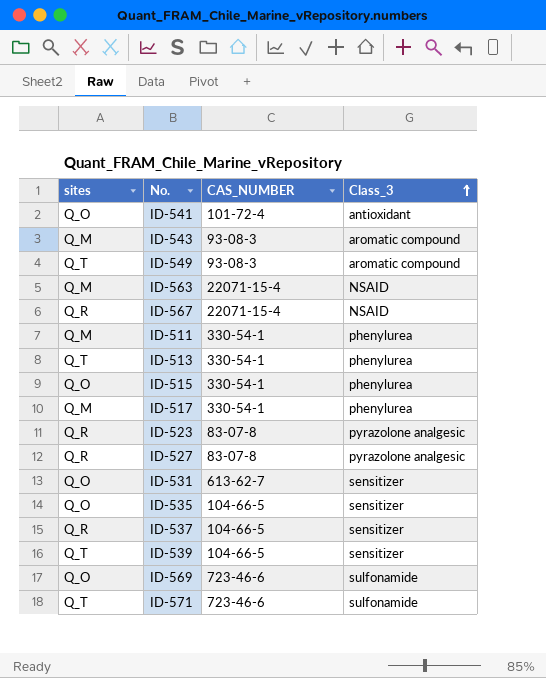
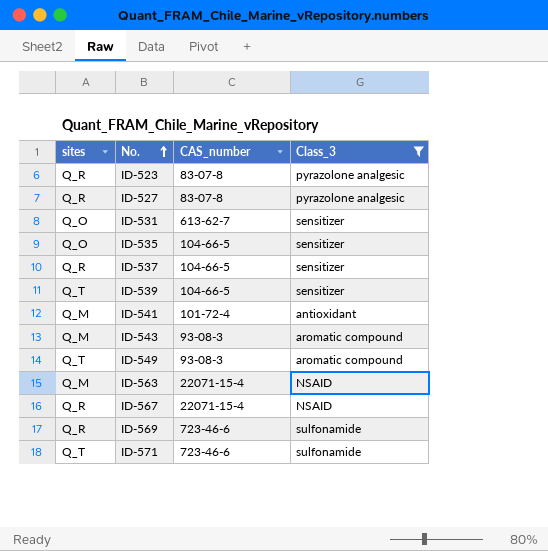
filter: none -> Class_3 != phenylurea
row order: Class_3 ascending -> No. ascending
column name: CAS_NUMBER -> CAS_number
ID-541 | sites: Q_O -> Q_M
ID-569 | sites: Q_O -> Q_R

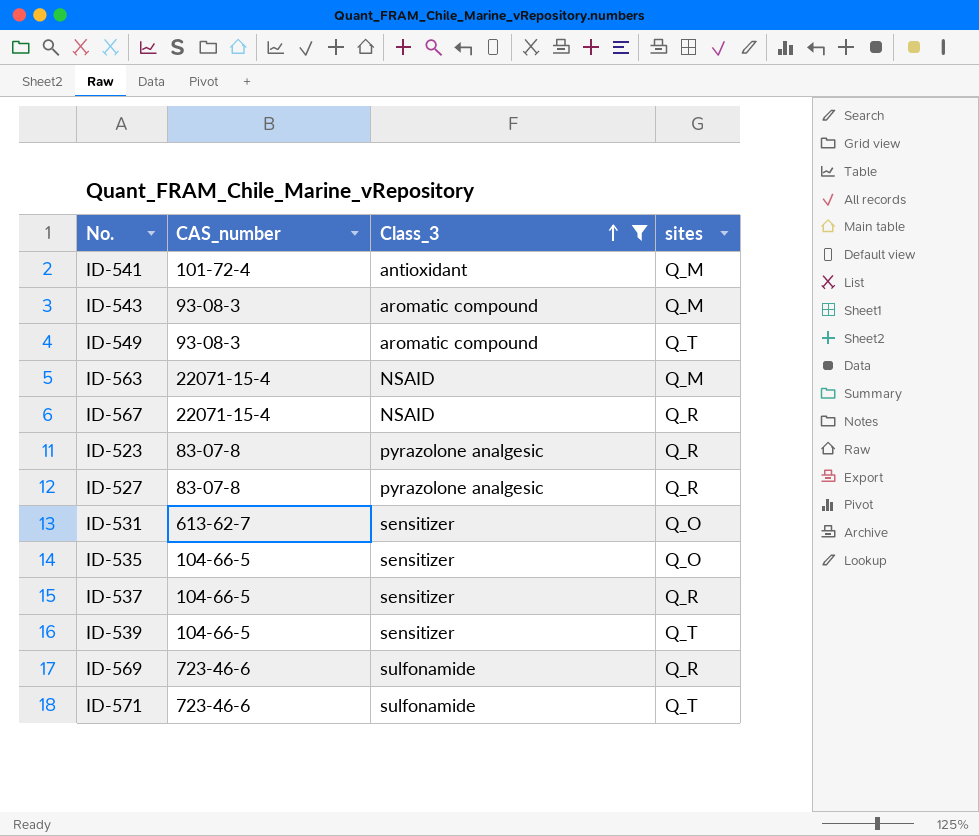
row order: No. ascending -> Class_3 ascending
column sites | position: 1 -> 4

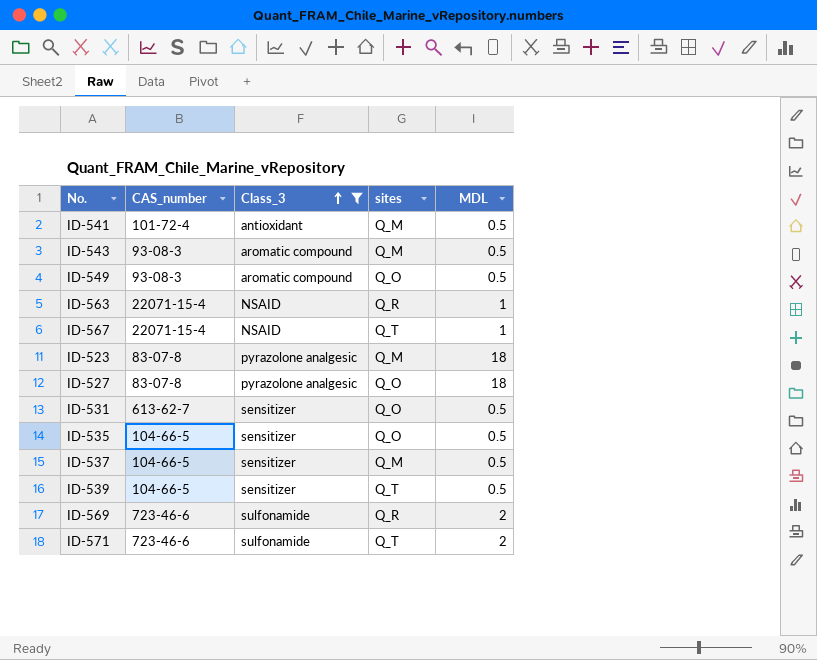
column MDL | position: none -> 5
ID-549 | sites: Q_T -> Q_O
ID-563 | sites: Q_M -> Q_R
ID-567 | sites: Q_R -> Q_T
ID-523 | sites: Q_R -> Q_M
ID-527 | sites: Q_R -> Q_O
ID-537 | sites: Q_R -> Q_M

